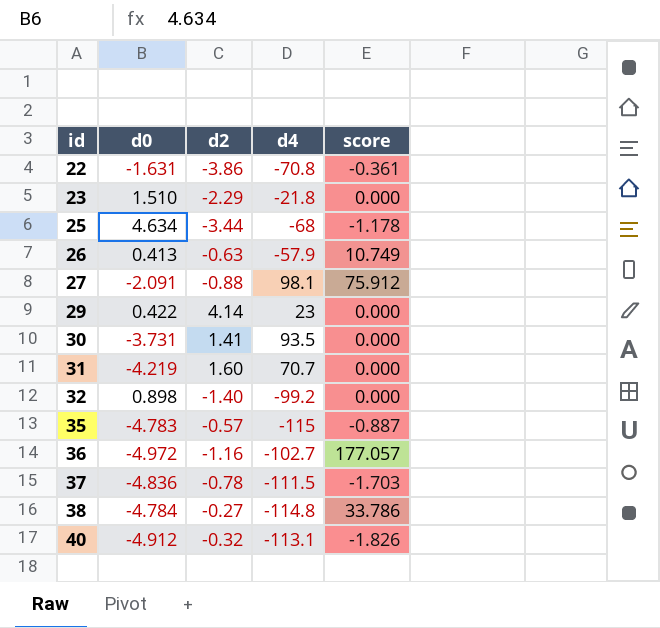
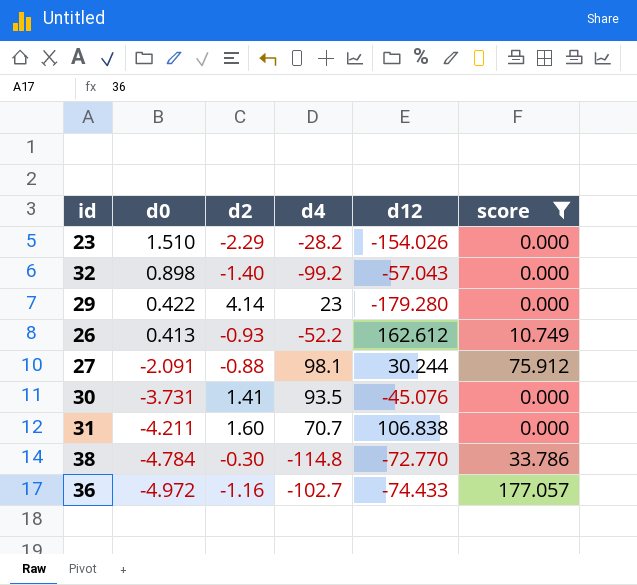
filter: none -> score >= 0.000
row order: id ascending -> d0 descending
column d12 | position: none -> 5
23 | d4: -21.8 -> -28.2
26 | d2: -0.63 -> -0.93
26 | d4: -57.9 -> -52.2
31 | d0: -4.219 -> -4.211
38 | d2: -0.27 -> -0.30

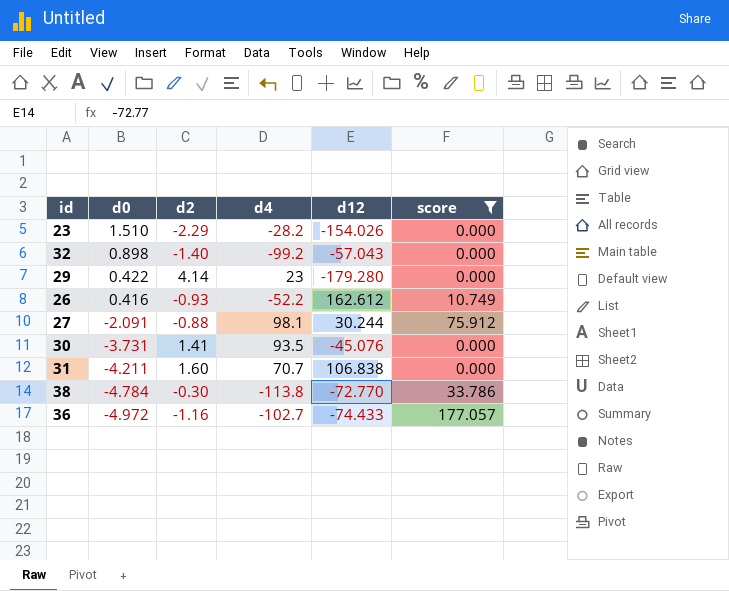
26 | d0: 0.413 -> 0.416
38 | d4: -114.8 -> -113.8

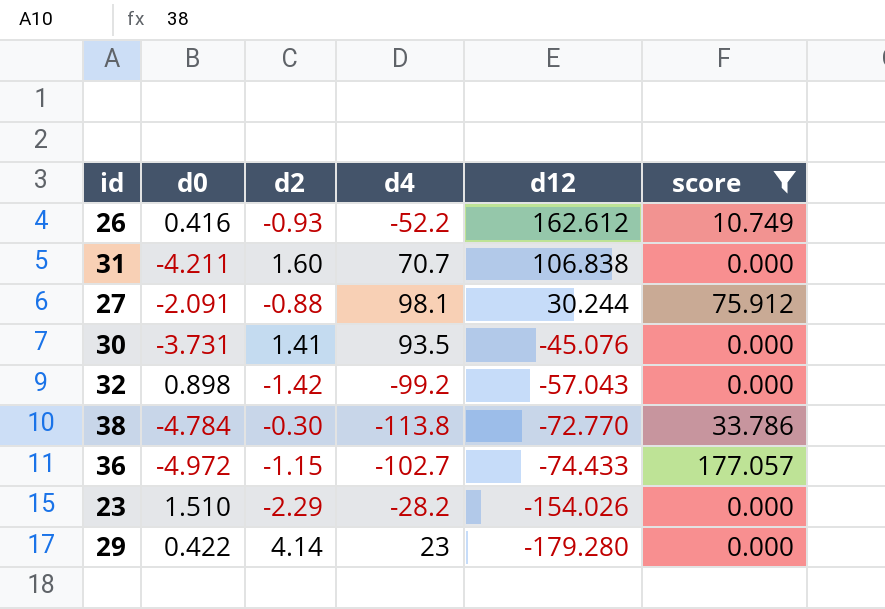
row order: d0 descending -> d12 descending
32 | d2: -1.40 -> -1.42
36 | d2: -1.16 -> -1.15

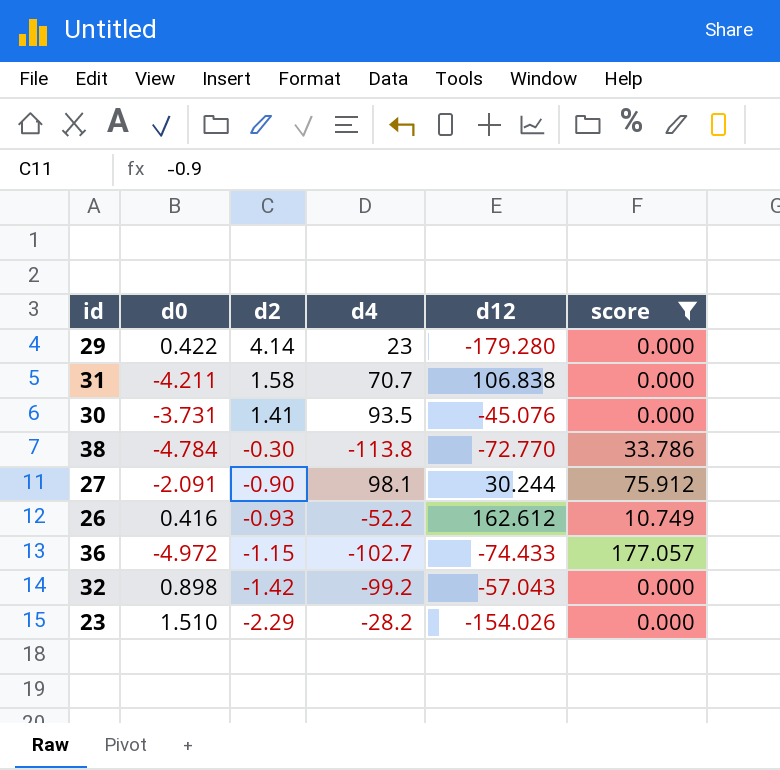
row order: d12 descending -> d2 descending
31 | d2: 1.60 -> 1.58
27 | d2: -0.88 -> -0.90

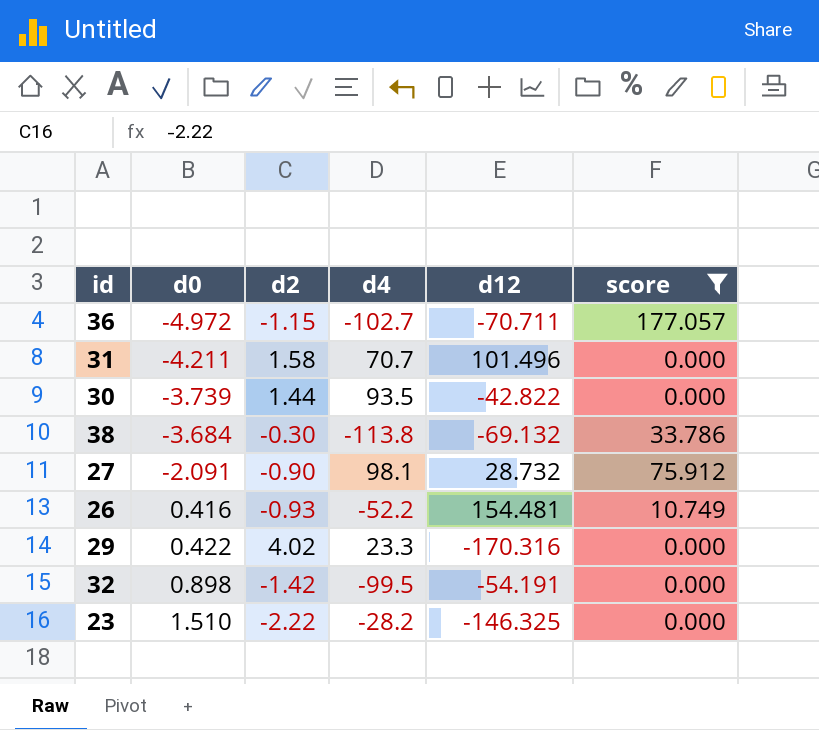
row order: d2 descending -> d0 ascending
36 | d12: -74.433 -> -70.711
31 | d12: 106.838 -> 101.496
30 | d0: -3.731 -> -3.739
30 | d2: 1.41 -> 1.44
30 | d12: -45.076 -> -42.822
38 | d0: -4.784 -> -3.684
38 | d12: -72.770 -> -69.132
27 | d12: 30.244 -> 28.732
26 | d12: 162.612 -> 154.481
29 | d2: 4.14 -> 4.02
29 | d4: 23 -> 23.3
29 | d12: -179.280 -> -170.316
32 | d4: -99.2 -> -99.5
32 | d12: -57.043 -> -54.191
23 | d2: -2.29 -> -2.22
23 | d12: -154.026 -> -146.325

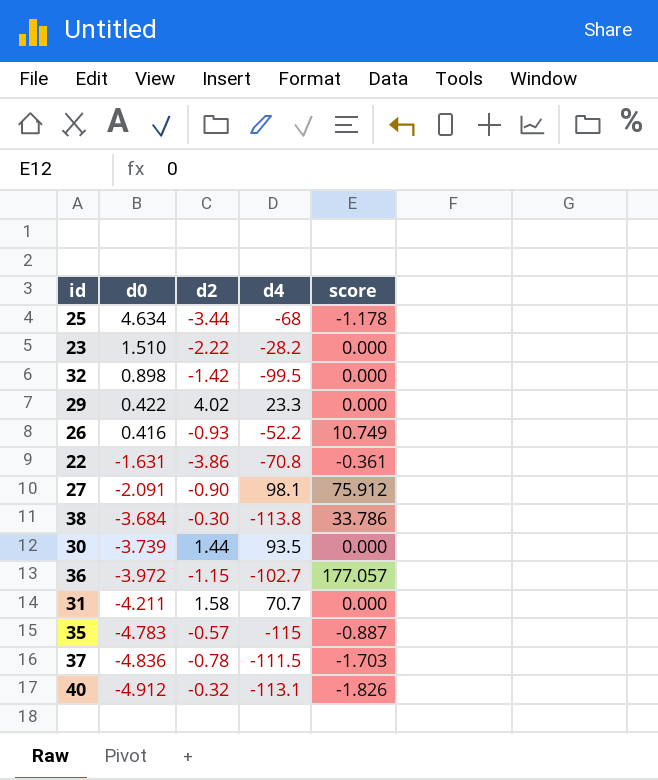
filter: score >= 0.000 -> none
row order: d0 ascending -> d0 descending
column d12 | position: 5 -> none
36 | d0: -4.972 -> -3.972

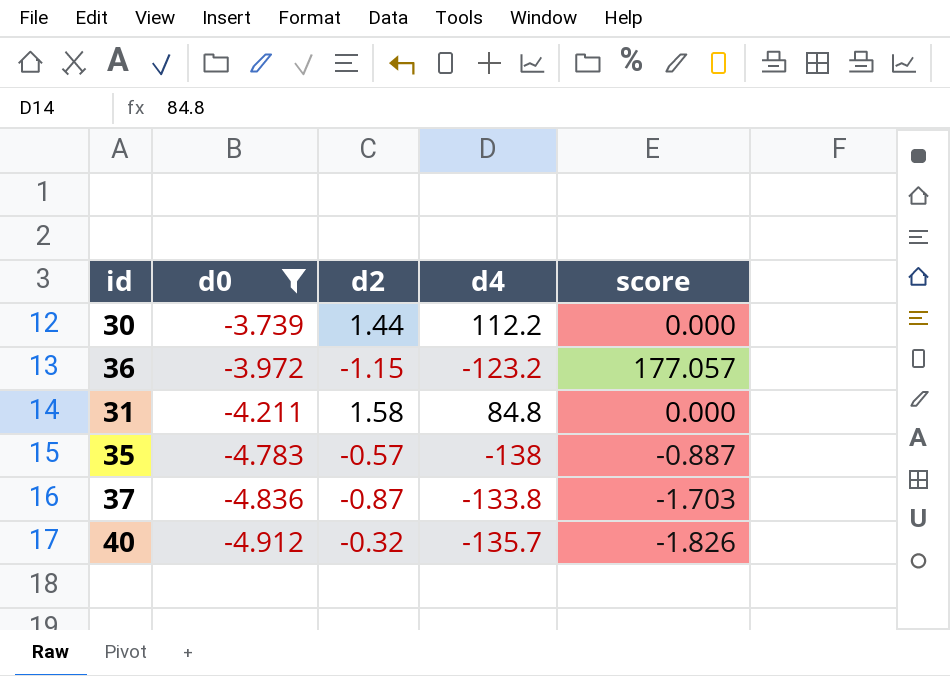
filter: none -> d0 <= -3.739
30 | d4: 93.5 -> 112.2
36 | d4: -102.7 -> -123.2
31 | d4: 70.7 -> 84.8
35 | d4: -115 -> -138
37 | d2: -0.78 -> -0.87
37 | d4: -111.5 -> -133.8
40 | d4: -113.1 -> -135.7

